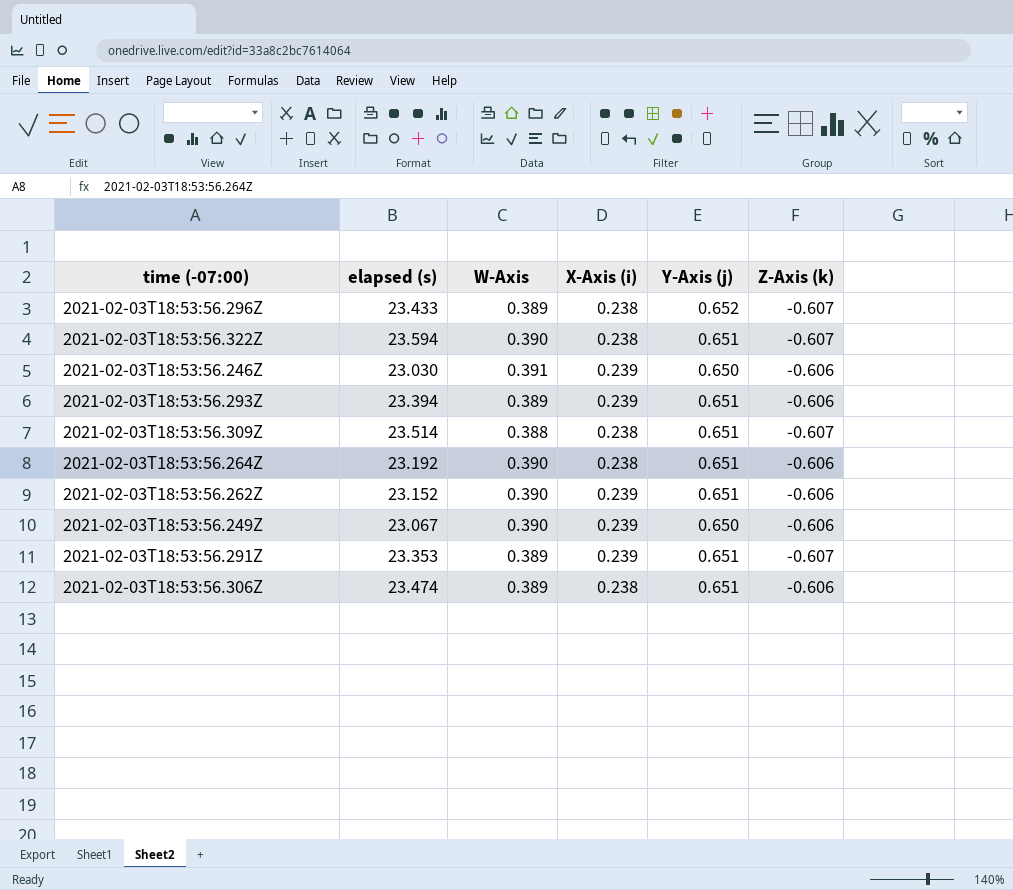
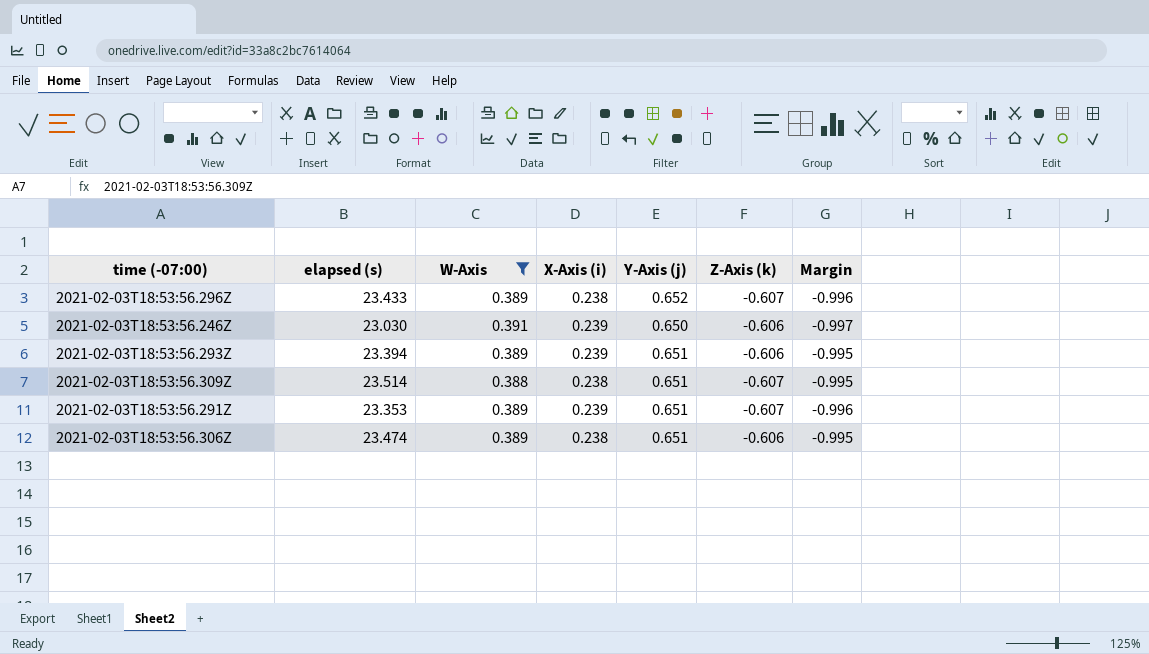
filter: none -> W-Axis != 0.390
column Margin | formula: none -> [Z-Axis (k)] - [W-Axis]

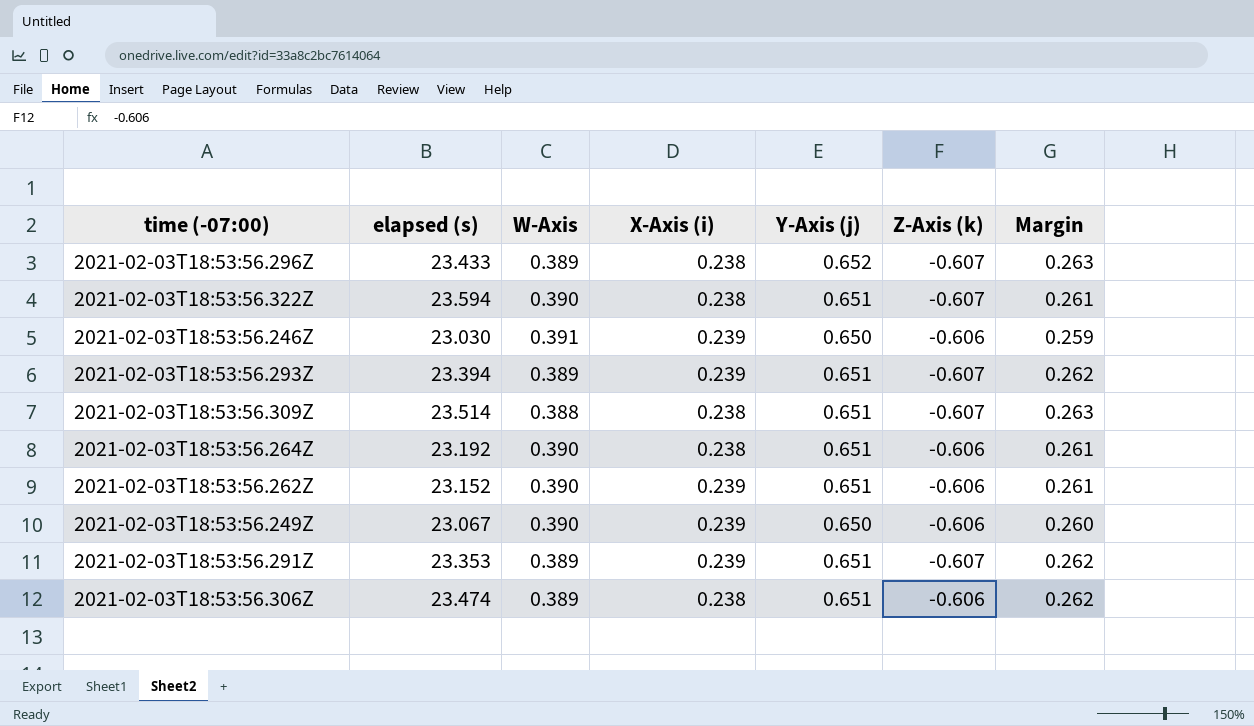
filter: W-Axis != 0.390 -> none
column Margin | formula: [Z-Axis (k)] - [W-Axis] -> [Y-Axis (j)] - [W-Axis]
2021-02-03T18:53:56.293Z | Z-Axis (k): -0.606 -> -0.607

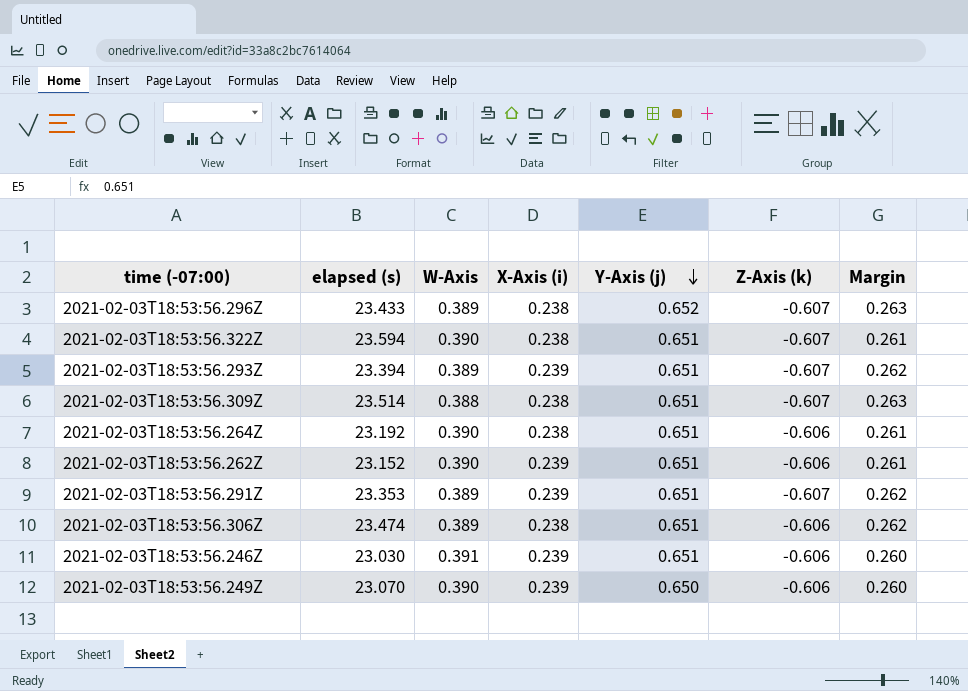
row order: none -> Y-Axis (j) descending
2021-02-03T18:53:56.246Z | Y-Axis (j): 0.650 -> 0.651
2021-02-03T18:53:56.246Z | Margin: 0.259 -> 0.260
2021-02-03T18:53:56.249Z | elapsed (s): 23.067 -> 23.070

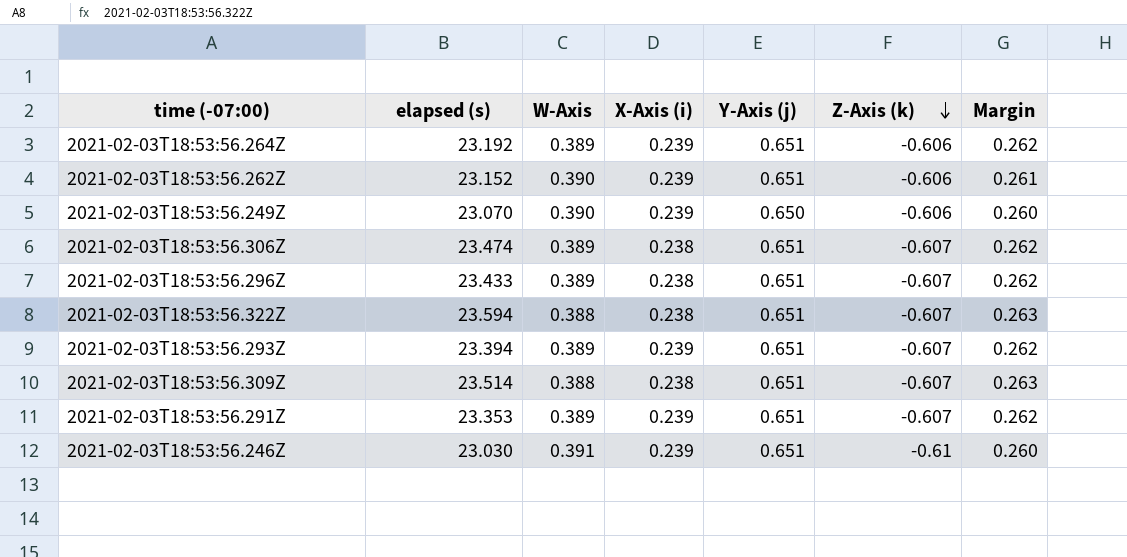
row order: Y-Axis (j) descending -> Z-Axis (k) descending
2021-02-03T18:53:56.264Z | W-Axis: 0.390 -> 0.389
2021-02-03T18:53:56.264Z | X-Axis (i): 0.238 -> 0.239
2021-02-03T18:53:56.264Z | Margin: 0.261 -> 0.262
2021-02-03T18:53:56.306Z | Z-Axis (k): -0.606 -> -0.607
2021-02-03T18:53:56.296Z | Y-Axis (j): 0.652 -> 0.651
2021-02-03T18:53:56.296Z | Margin: 0.263 -> 0.262
2021-02-03T18:53:56.322Z | W-Axis: 0.390 -> 0.388
2021-02-03T18:53:56.322Z | Margin: 0.261 -> 0.263
2021-02-03T18:53:56.246Z | Z-Axis (k): -0.606 -> -0.61

